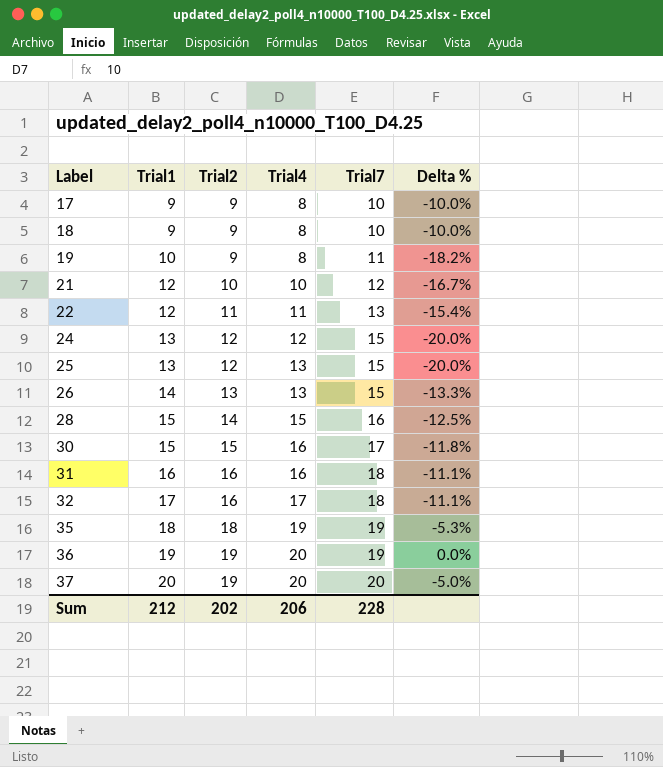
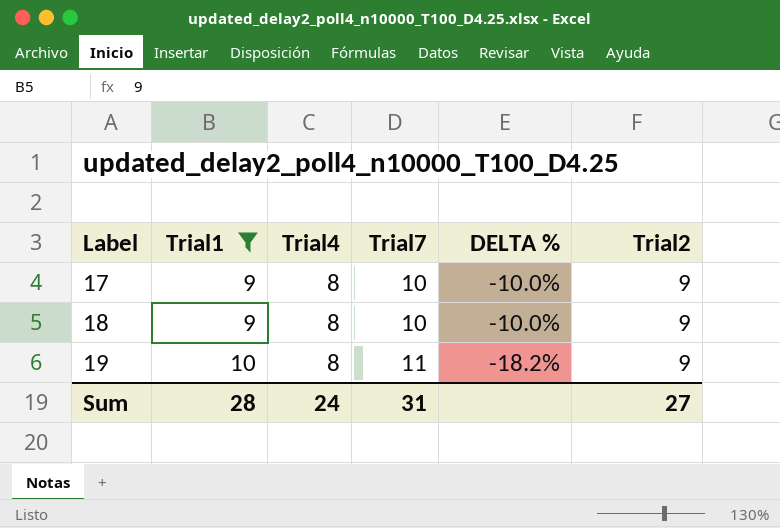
filter: none -> Trial1 <= 10
column name: Delta % -> DELTA %
column Trial2 | position: 3 -> 6
Sum | Trial1: 212 -> 28
Sum | Trial4: 206 -> 24
Sum | Trial7: 228 -> 31
Sum | Trial2: 202 -> 27

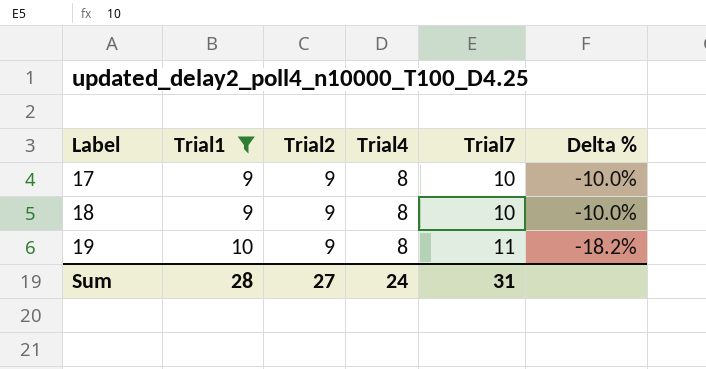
column Trial2 | position: 6 -> 3
column name: DELTA % -> Delta %

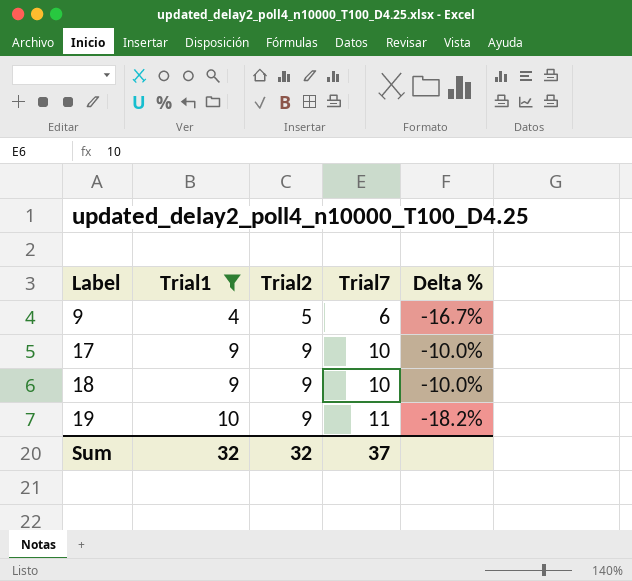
column Trial4 | position: 4 -> none
row 9: none -> 4 | 5 | 6 | -16.7%
Sum | Trial1: 28 -> 32
Sum | Trial2: 27 -> 32
Sum | Trial7: 31 -> 37

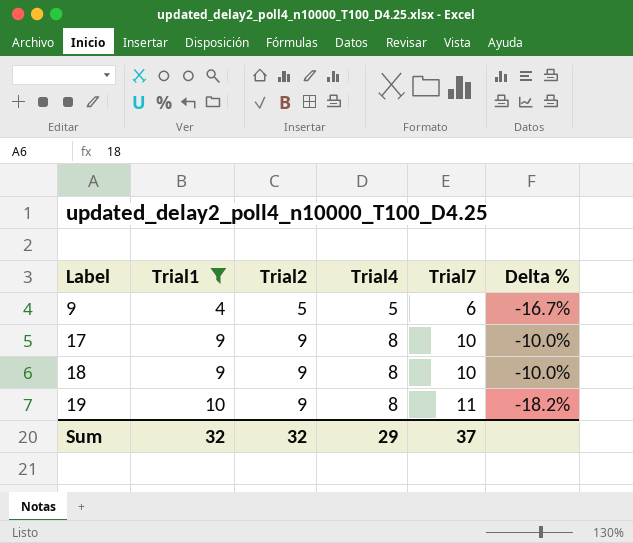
column Trial4 | position: none -> 4

